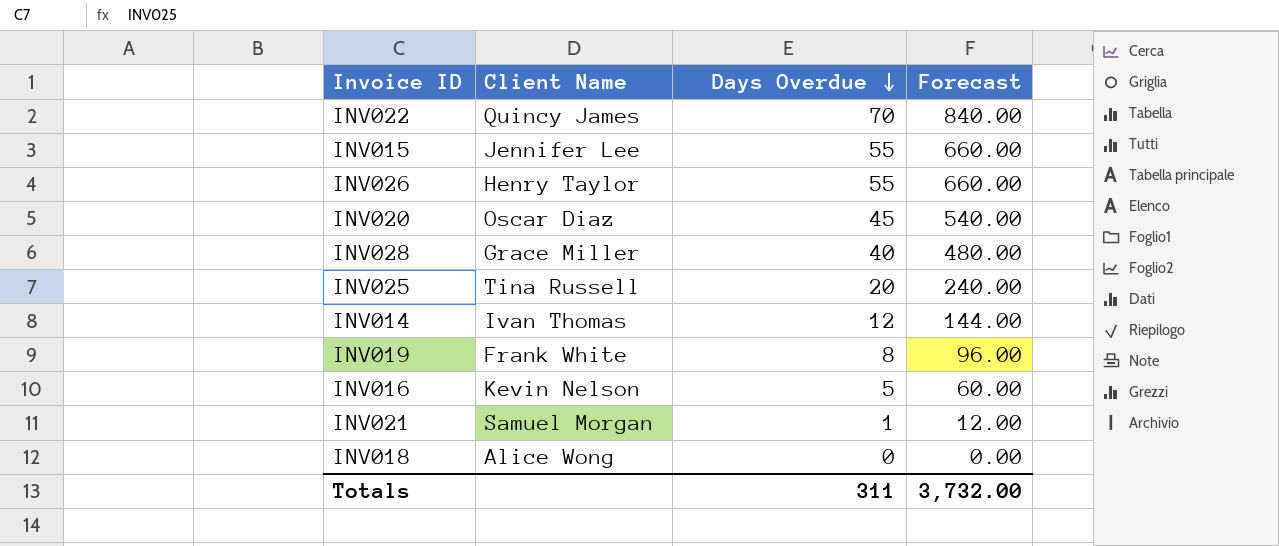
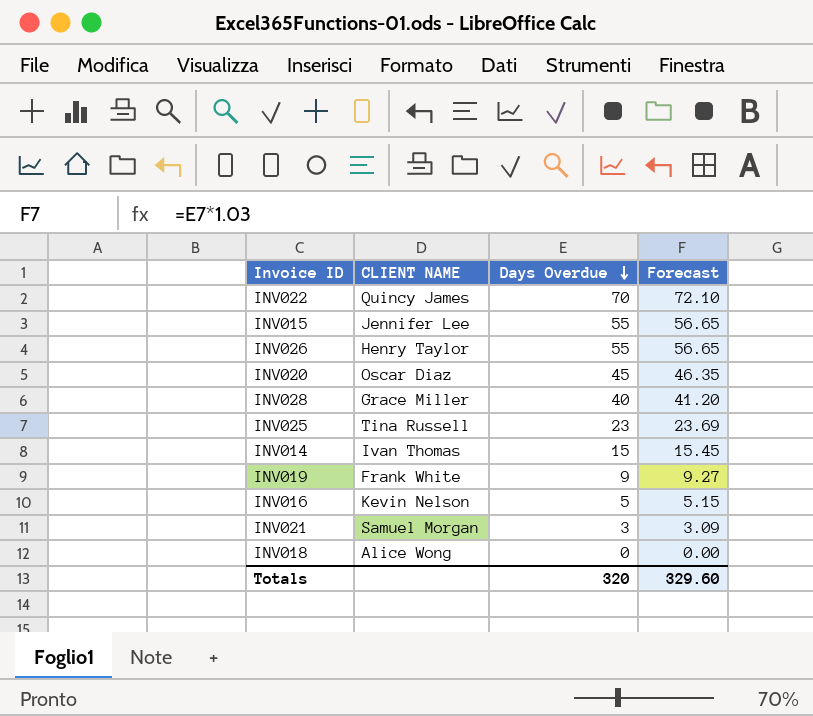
column name: Client Name -> CLIENT NAME
column Forecast | formula: [Days Overdue] * 12 -> [Days Overdue] * 1.03
INV025 | Days Overdue: 20 -> 23
INV014 | Days Overdue: 12 -> 15
INV019 | Days Overdue: 8 -> 9
INV021 | Days Overdue: 1 -> 3
Totals | Days Overdue: 311 -> 320
Totals | Forecast: 3,732.00 -> 329.60

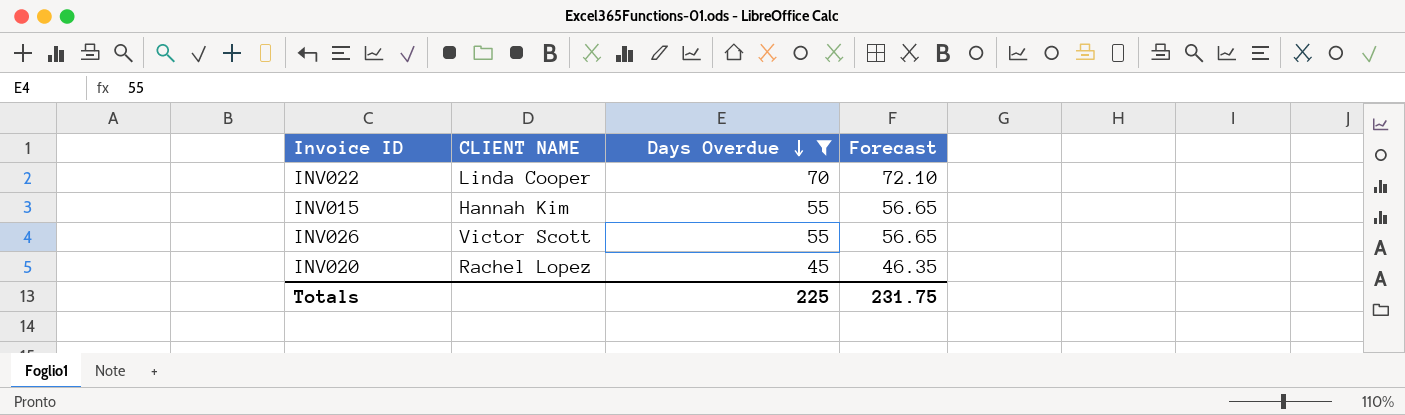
filter: none -> Days Overdue >= 45
INV022 | CLIENT NAME: Quincy James -> Linda Cooper
INV015 | CLIENT NAME: Jennifer Lee -> Hannah Kim
INV026 | CLIENT NAME: Henry Taylor -> Victor Scott
INV020 | CLIENT NAME: Oscar Diaz -> Rachel Lopez
Totals | Days Overdue: 320 -> 225
Totals | Forecast: 329.60 -> 231.75

